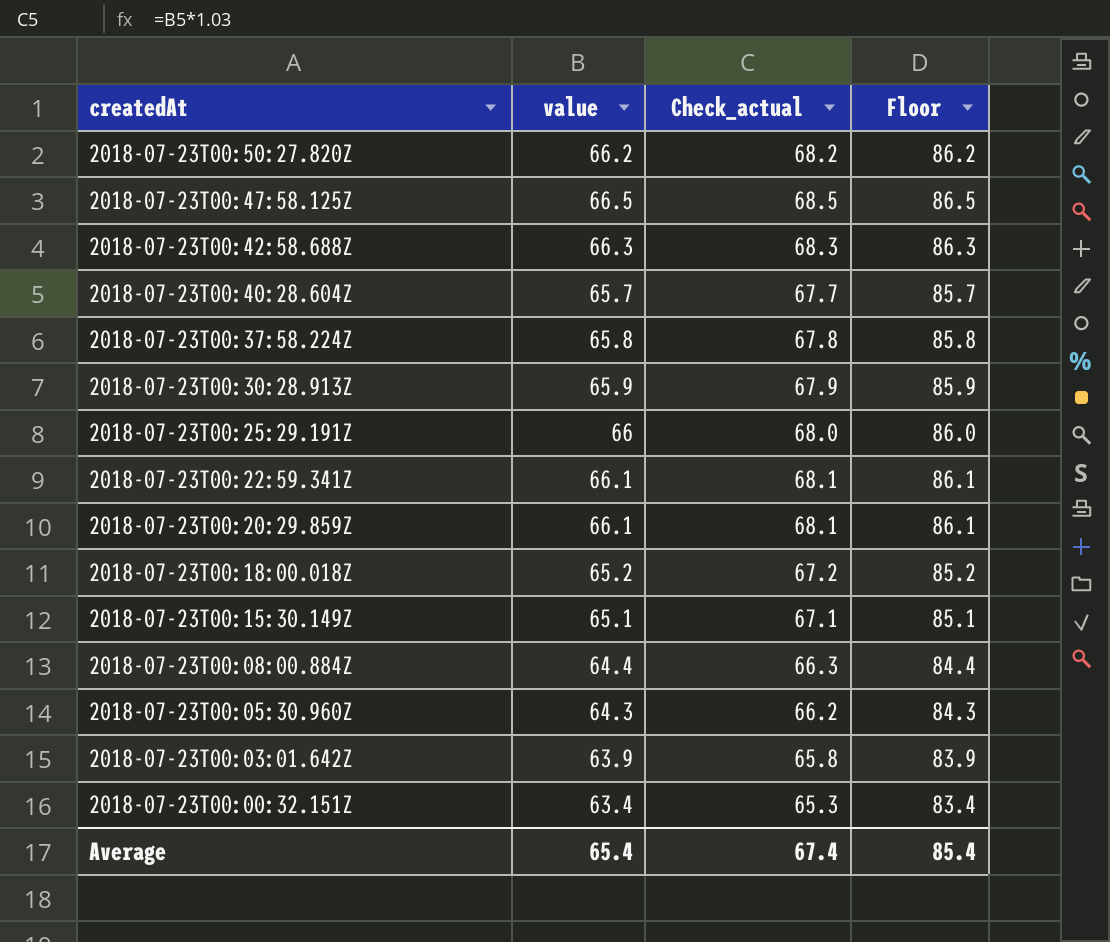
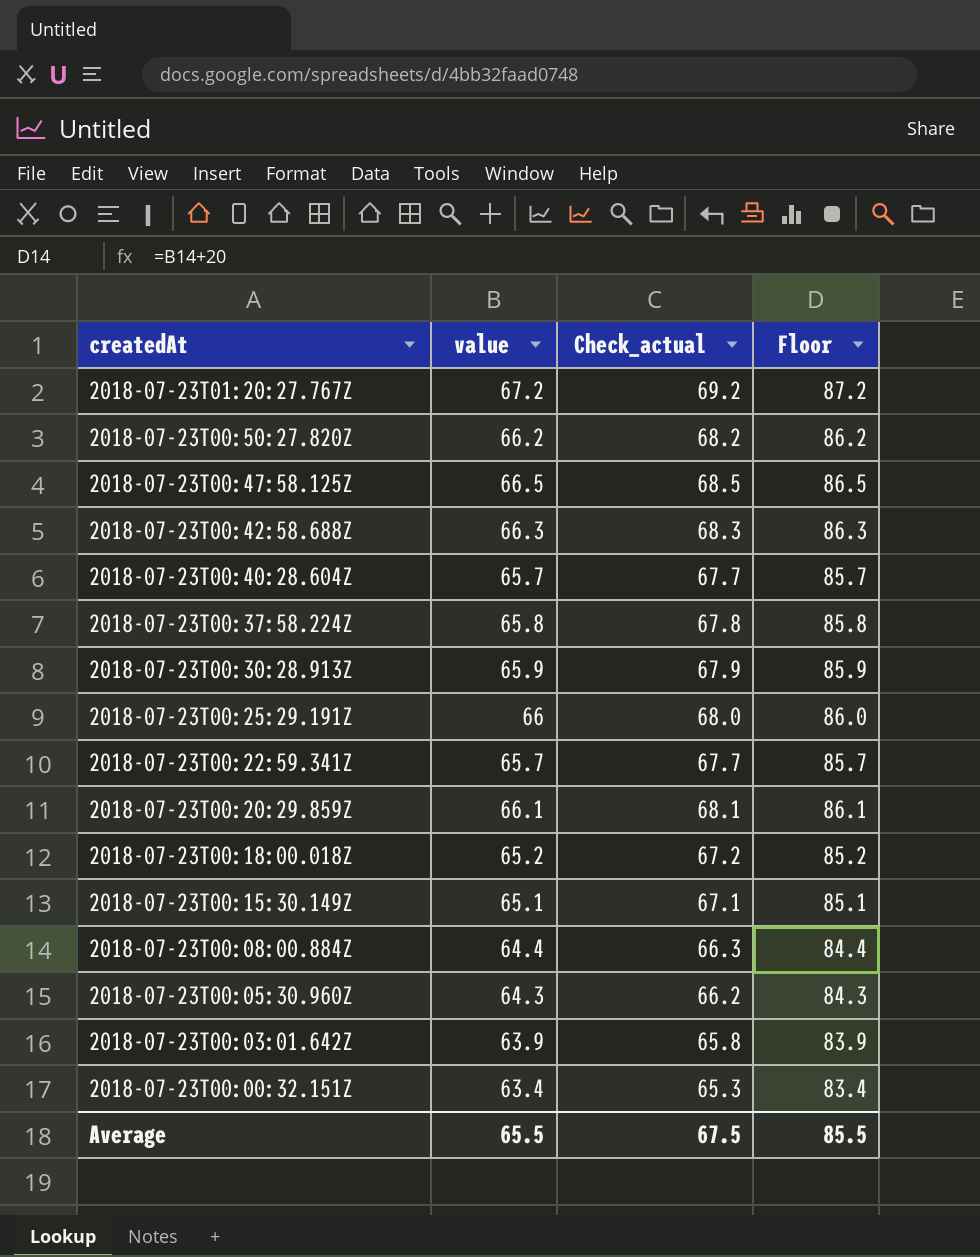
row 2018-07-23T01:20:27.767Z: none -> 67.2 | 69.2 | 87.2
2018-07-23T00:22:59.341Z | value: 66.1 -> 65.7
2018-07-23T00:22:59.341Z | Check_actual: 68.1 -> 67.7
2018-07-23T00:22:59.341Z | Floor: 86.1 -> 85.7
Average | value: 65.4 -> 65.5
Average | Check_actual: 67.4 -> 67.5
Average | Floor: 85.4 -> 85.5

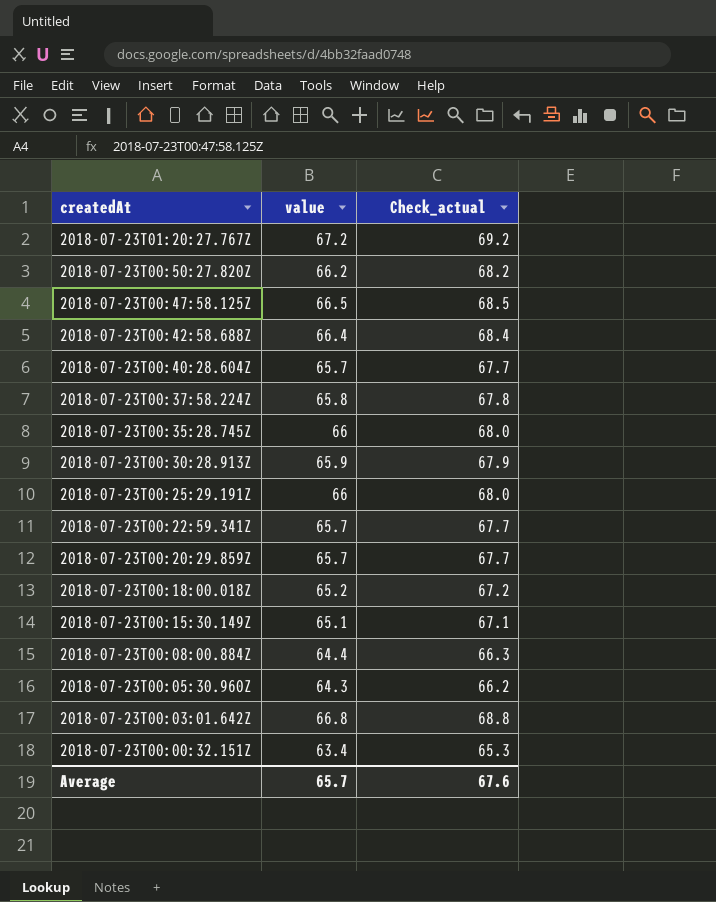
column Floor | formula: [value] + 20 -> none
2018-07-23T00:42:58.688Z | value: 66.3 -> 66.4
2018-07-23T00:42:58.688Z | Check_actual: 68.3 -> 68.4
row 2018-07-23T00:35:28.745Z: none -> 66 | 68.0
2018-07-23T00:20:29.859Z | value: 66.1 -> 65.7
2018-07-23T00:20:29.859Z | Check_actual: 68.1 -> 67.7
2018-07-23T00:03:01.642Z | value: 63.9 -> 66.8
2018-07-23T00:03:01.642Z | Check_actual: 65.8 -> 68.8
Average | value: 65.5 -> 65.7
Average | Check_actual: 67.5 -> 67.6

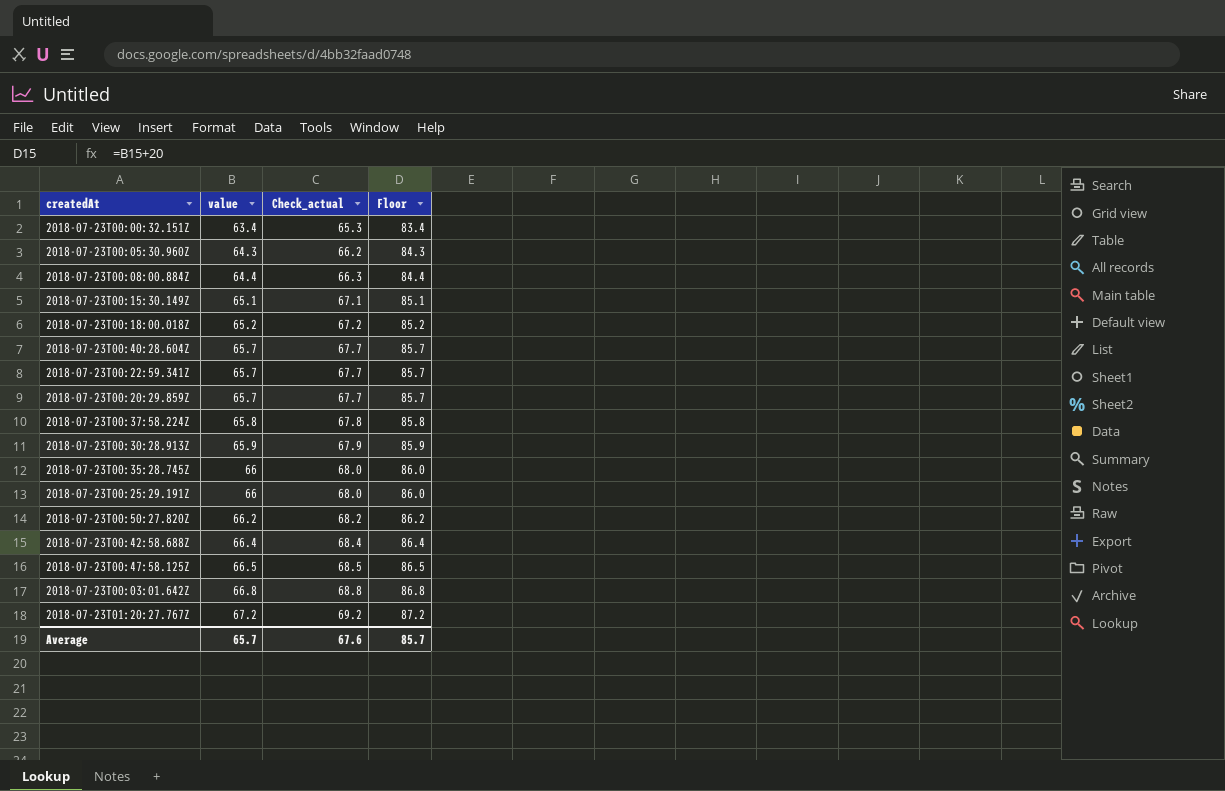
row order: createdAt descending -> value ascending
column Floor | formula: none -> [value] + 20

